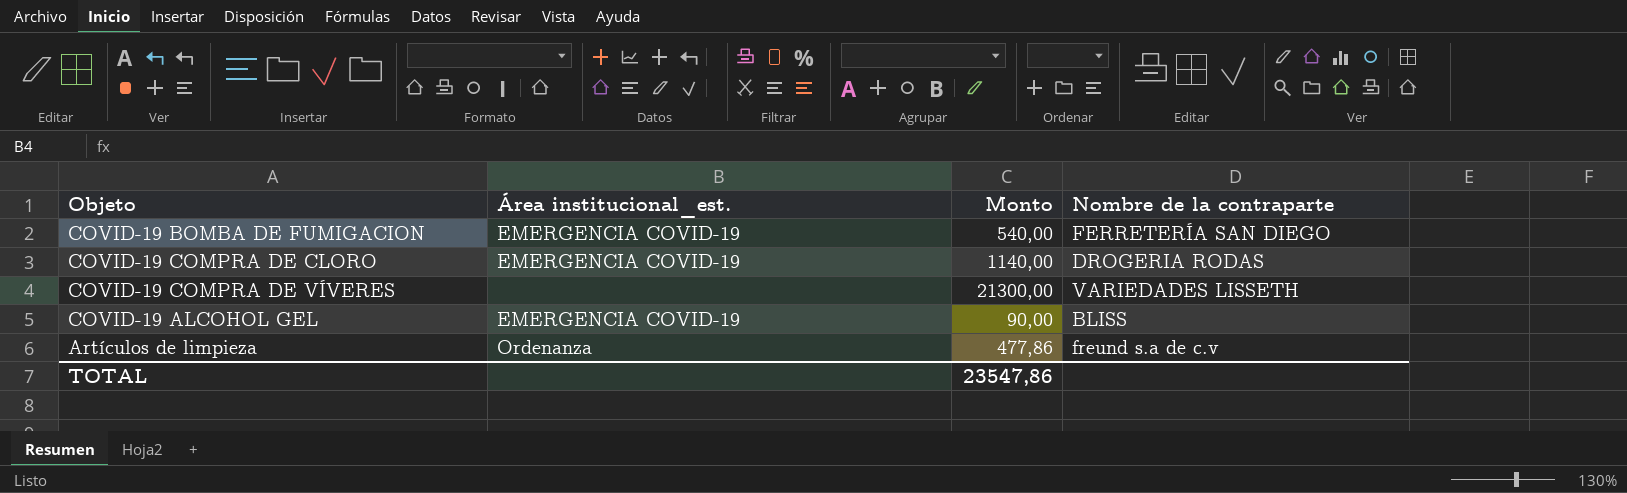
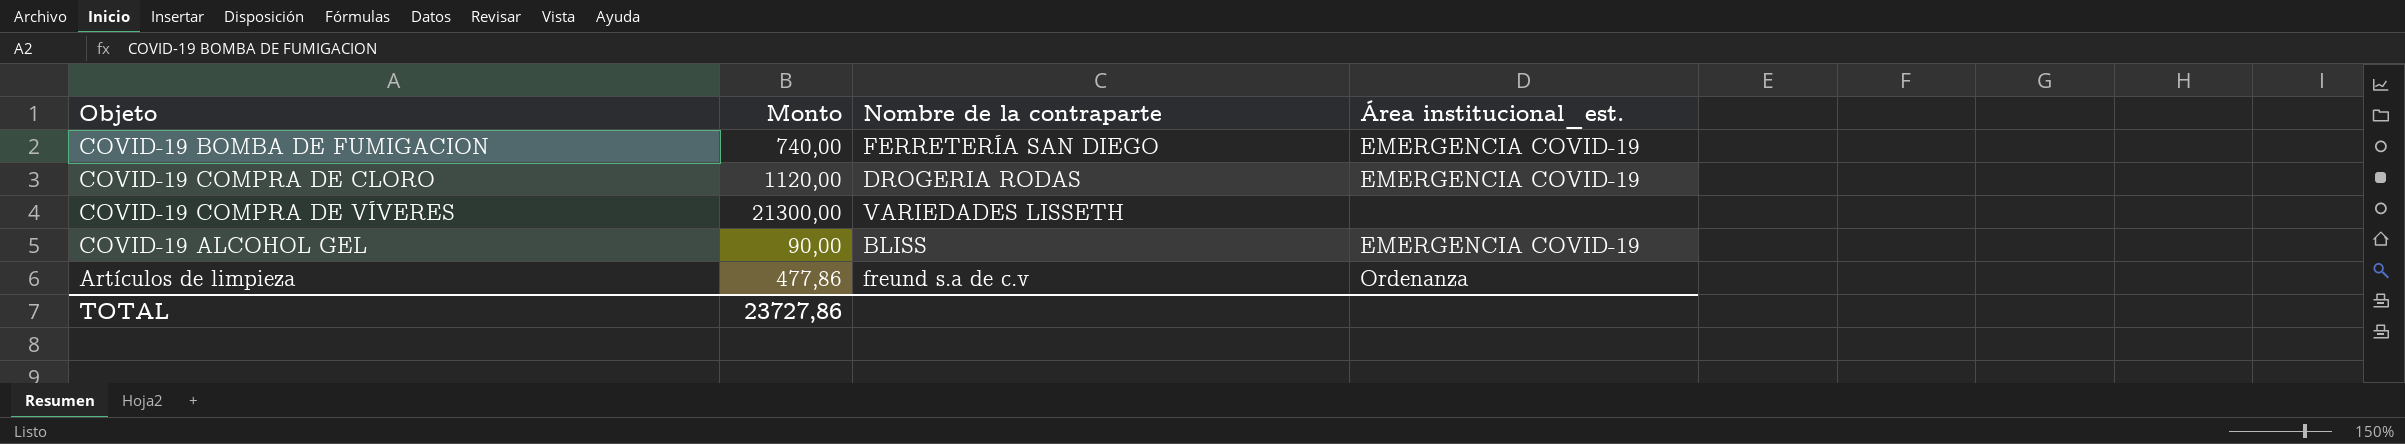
column Área institucional_est. | position: 2 -> 4
COVID-19 BOMBA DE FUMIGACION | Monto: 540,00 -> 740,00
COVID-19 COMPRA DE CLORO | Monto: 1140,00 -> 1120,00
TOTAL | Monto: 23547,86 -> 23727,86

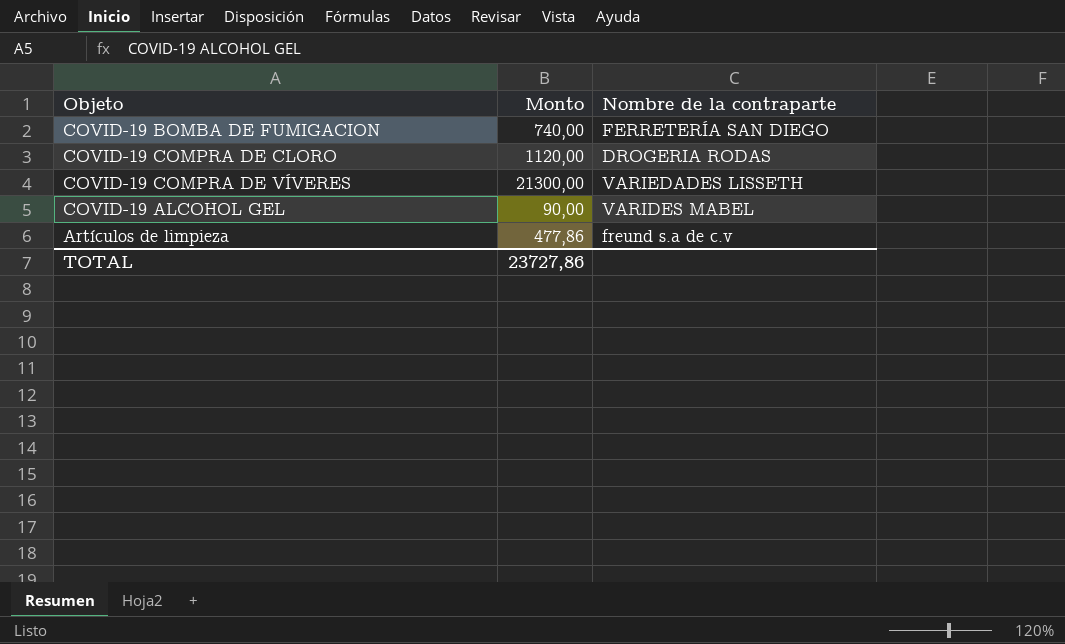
column Área institucional_est. | position: 4 -> none
COVID-19 ALCOHOL GEL | Nombre de la contraparte: BLISS -> VARIDES MABEL

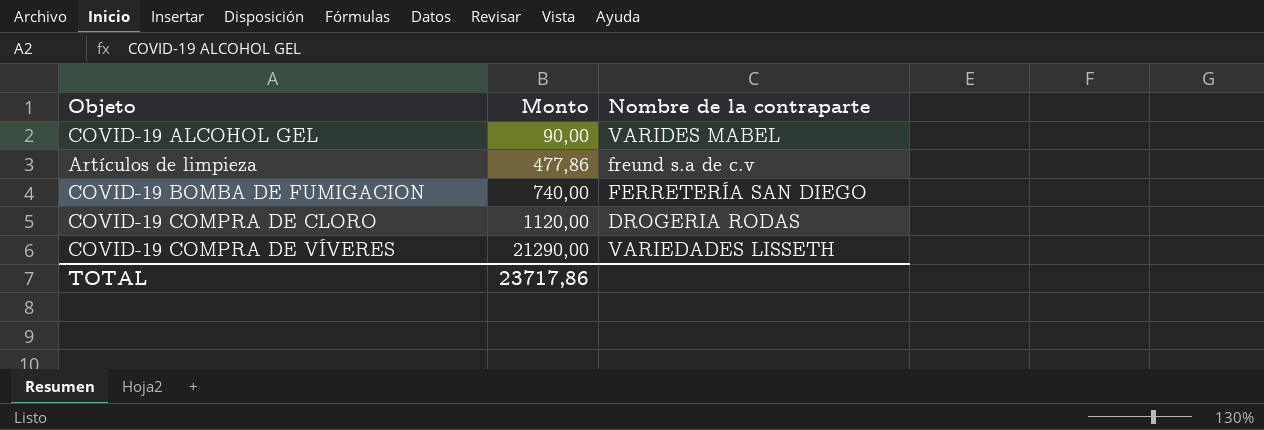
row order: none -> Monto ascending
COVID-19 COMPRA DE VÍVERES | Monto: 21300,00 -> 21290,00
TOTAL | Monto: 23727,86 -> 23717,86

